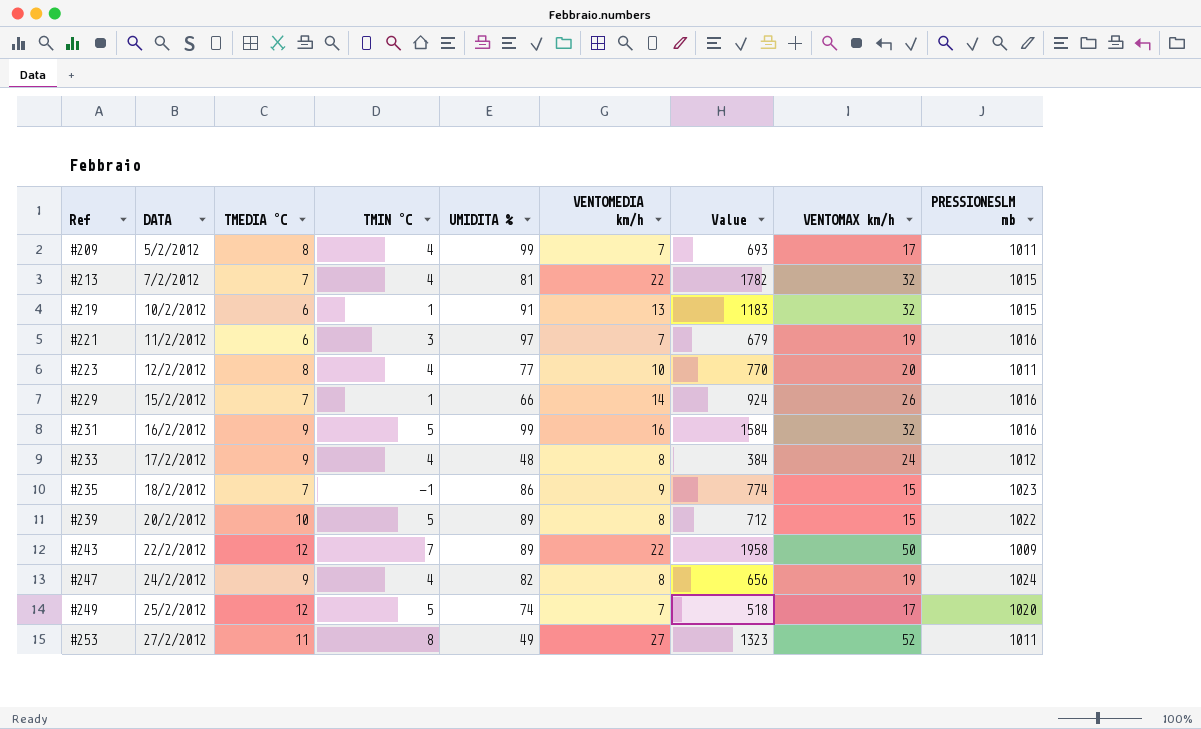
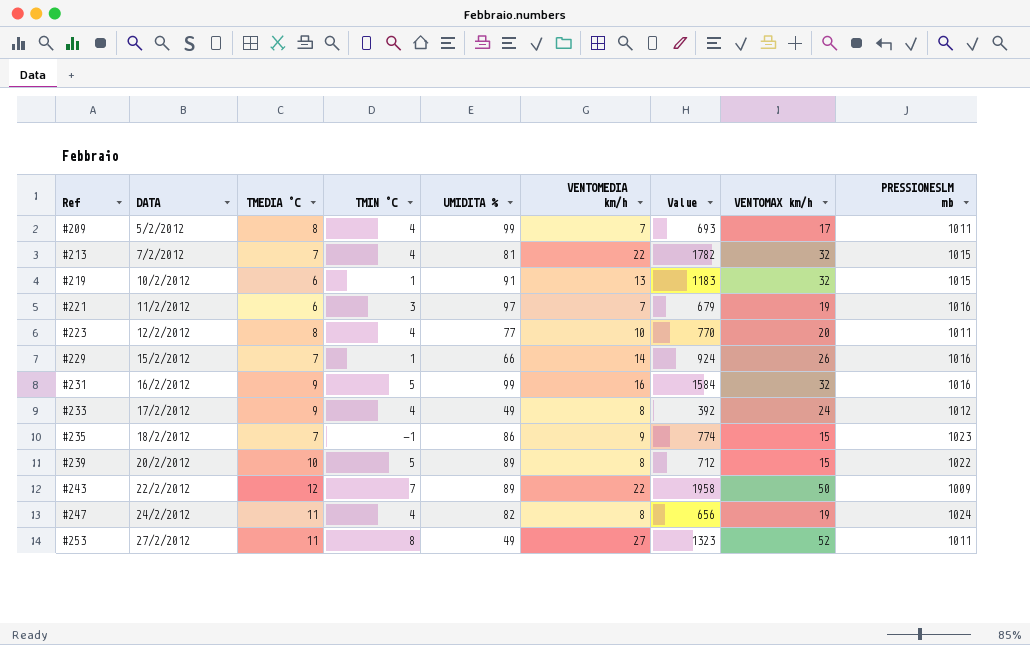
row #249: 25/2/2012 | 12 | 5 | 74 | 7 | 518 | 17 | 1020 -> none
#233 | UMIDITA %: 48 -> 49
#233 | Value: 384 -> 392
#247 | TMEDIA °C: 9 -> 11

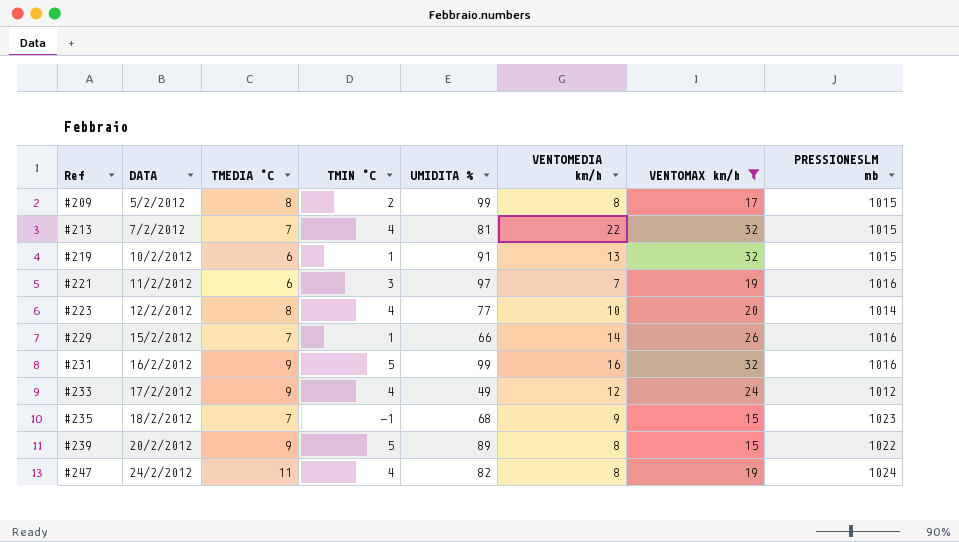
filter: none -> VENTOMAX km/h <= 32
column Value | formula: [UMIDITA %] * [VENTOMEDIA km/h] -> none
#209 | TMIN °C: 4 -> 2
#209 | VENTOMEDIA km/h: 7 -> 8
#209 | PRESSIONESLM mb: 1011 -> 1015
#223 | PRESSIONESLM mb: 1011 -> 1014
#233 | VENTOMEDIA km/h: 8 -> 12
#235 | UMIDITA %: 86 -> 68
#239 | TMEDIA °C: 10 -> 9

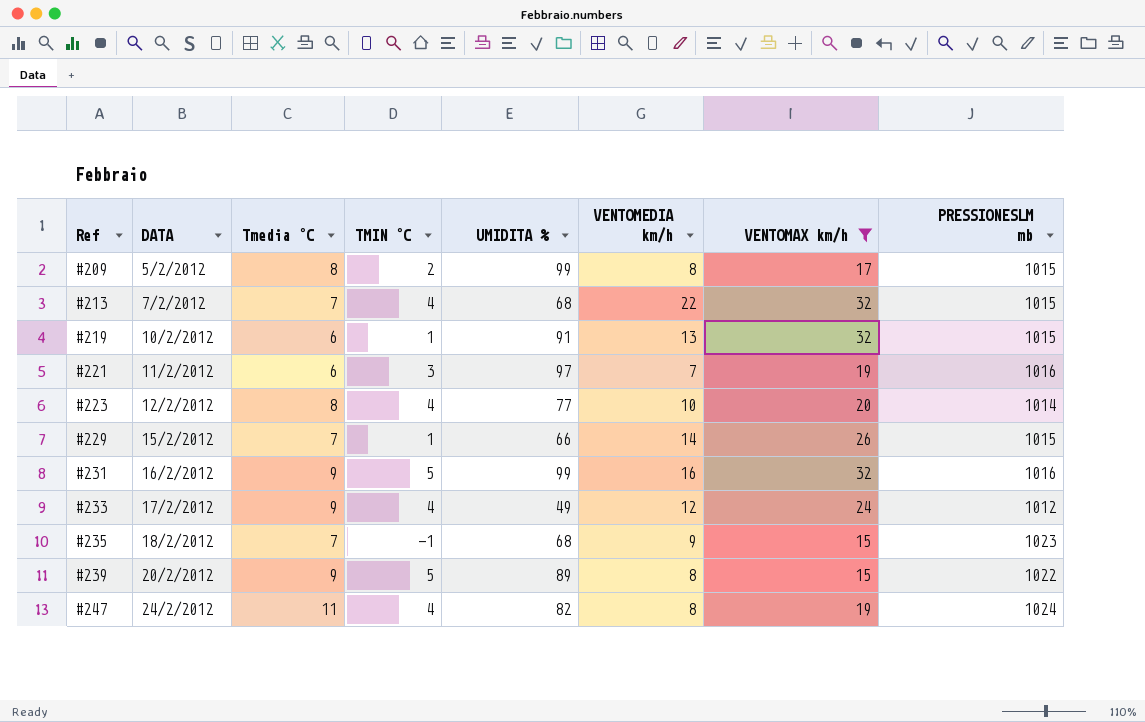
column name: TMEDIA °C -> Tmedia °C
#213 | UMIDITA %: 81 -> 68
#229 | PRESSIONESLM mb: 1016 -> 1015

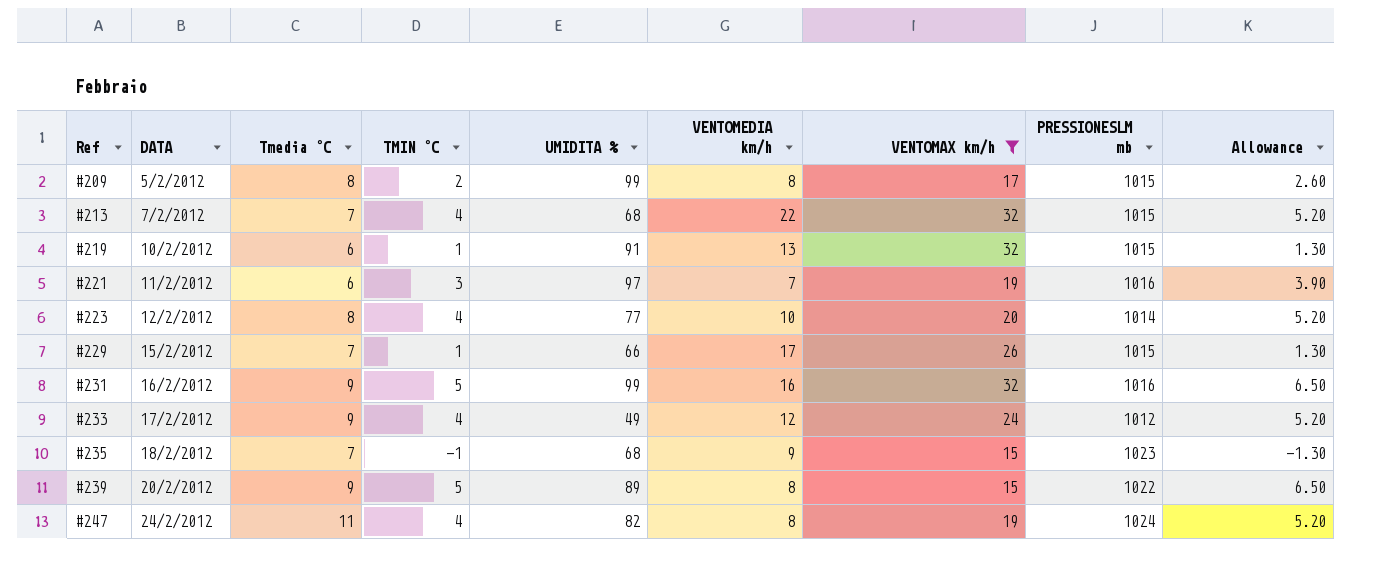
column Allowance | formula: none -> [TMIN °C] * 1.3
#229 | VENTOMEDIA km/h: 14 -> 17

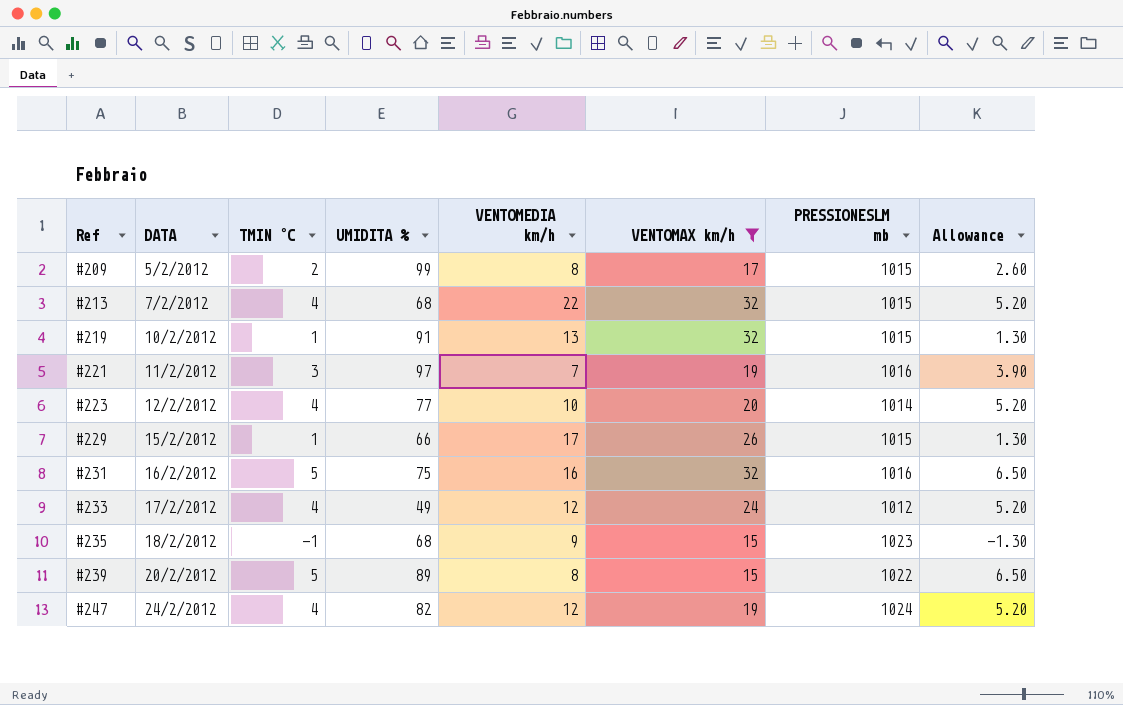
column Tmedia °C | position: 3 -> none
#231 | UMIDITA %: 99 -> 75
#247 | VENTOMEDIA km/h: 8 -> 12

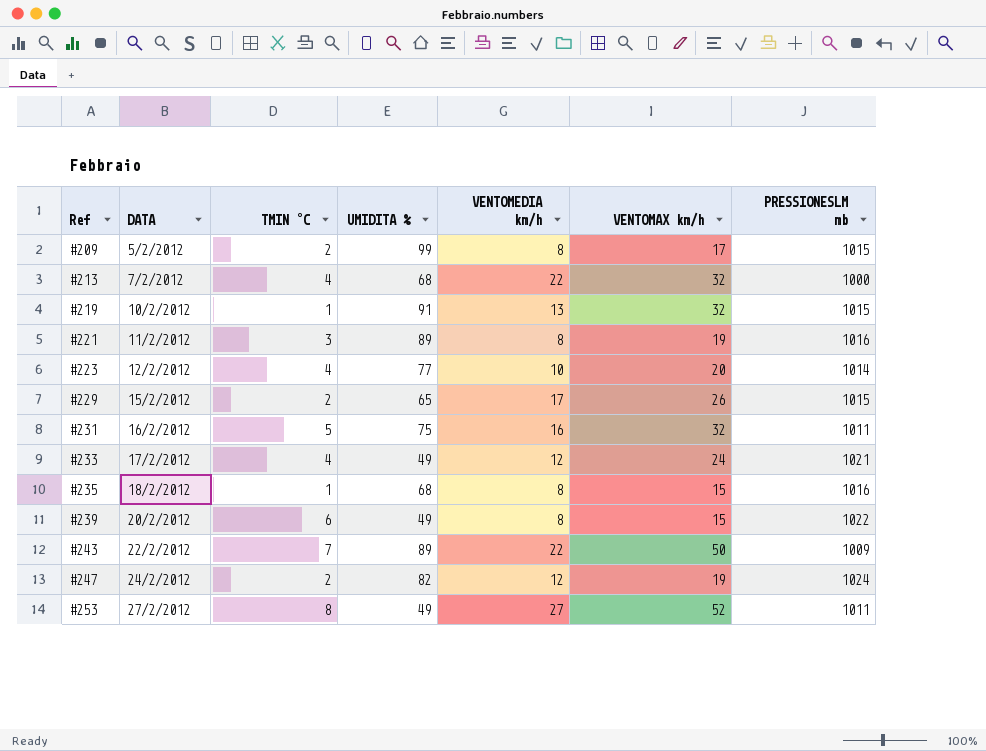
filter: VENTOMAX km/h <= 32 -> none
column Allowance | formula: [TMIN °C] * 1.3 -> none
#213 | PRESSIONESLM mb: 1015 -> 1000
#221 | UMIDITA %: 97 -> 89
#221 | VENTOMEDIA km/h: 7 -> 8
#229 | TMIN °C: 1 -> 2
#229 | UMIDITA %: 66 -> 65
#231 | PRESSIONESLM mb: 1016 -> 1011
#233 | PRESSIONESLM mb: 1012 -> 1021
#235 | TMIN °C: -1 -> 1
#235 | VENTOMEDIA km/h: 9 -> 8
#235 | PRESSIONESLM mb: 1023 -> 1016
#239 | TMIN °C: 5 -> 6
#239 | UMIDITA %: 89 -> 49
#247 | TMIN °C: 4 -> 2

